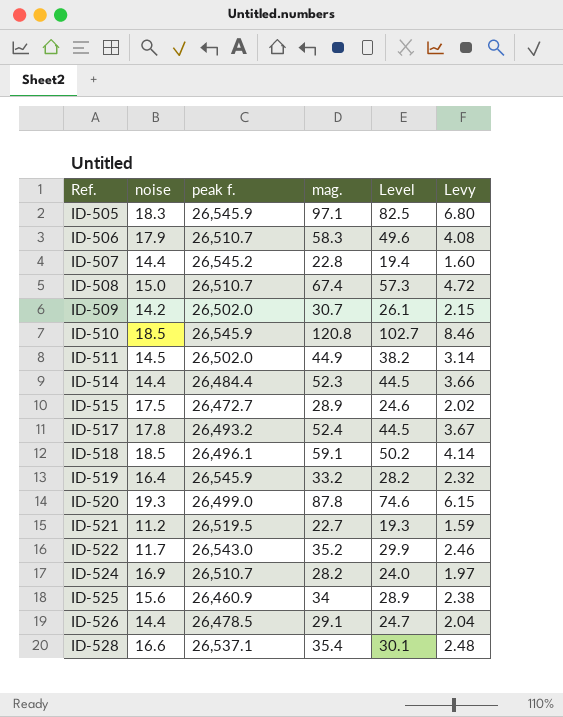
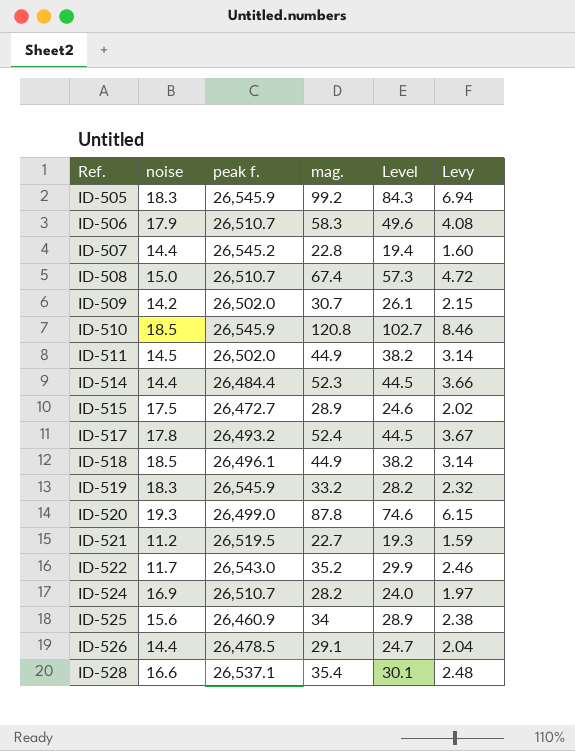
ID-505 | mag.: 97.1 -> 99.2
ID-505 | Level: 82.5 -> 84.3
ID-505 | Levy: 6.80 -> 6.94
ID-518 | mag.: 59.1 -> 44.9
ID-518 | Level: 50.2 -> 38.2
ID-518 | Levy: 4.14 -> 3.14
ID-519 | noise: 16.4 -> 18.3

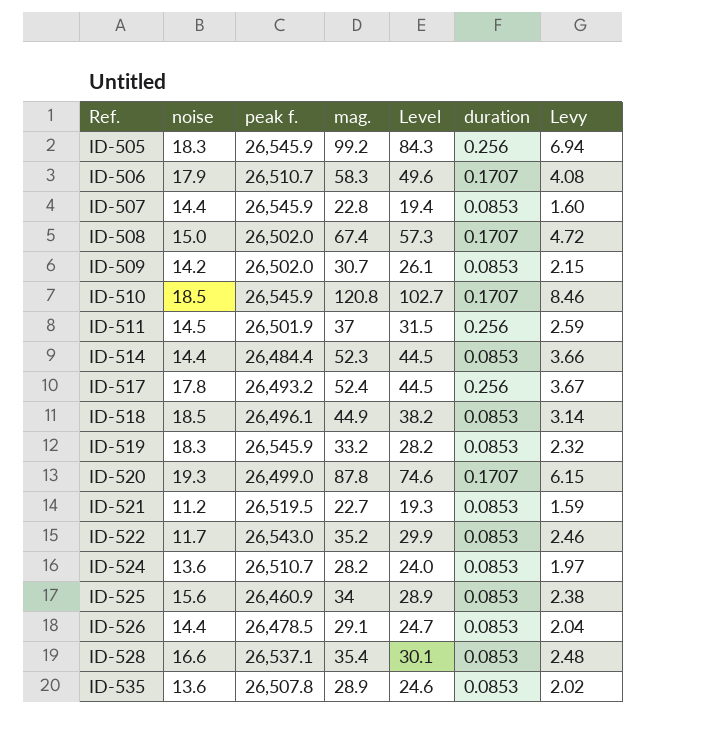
column duration | position: none -> 6
row ID-515: 17.5 | 26,472.7 | 28.9 | 24.6 | 2.02 -> none
ID-507 | peak f.: 26,545.2 -> 26,545.9
ID-508 | peak f.: 26,510.7 -> 26,502.0
ID-511 | peak f.: 26,502.0 -> 26,501.9
ID-511 | mag.: 44.9 -> 37
ID-511 | Level: 38.2 -> 31.5
ID-511 | Levy: 3.14 -> 2.59
ID-524 | noise: 16.9 -> 13.6
row ID-535: none -> 13.6 | 26,507.8 | 28.9 | 24.6 | 0.0853 | 2.02

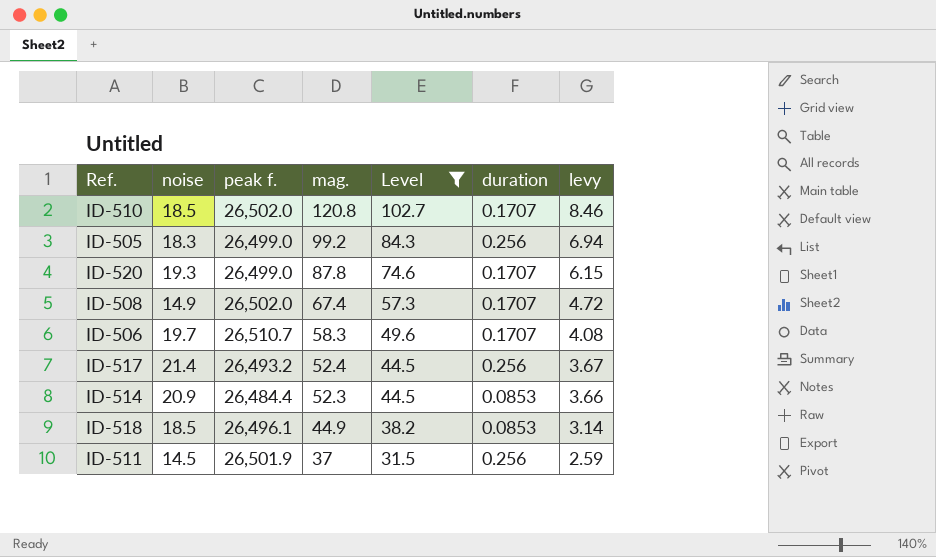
filter: none -> Level >= 31.5
row order: Ref. ascending -> mag. descending
column name: Levy -> levy
ID-510 | peak f.: 26,545.9 -> 26,502.0
ID-505 | peak f.: 26,545.9 -> 26,499.0
ID-508 | noise: 15.0 -> 14.9
ID-506 | noise: 17.9 -> 19.7
ID-517 | noise: 17.8 -> 21.4
ID-514 | noise: 14.4 -> 20.9

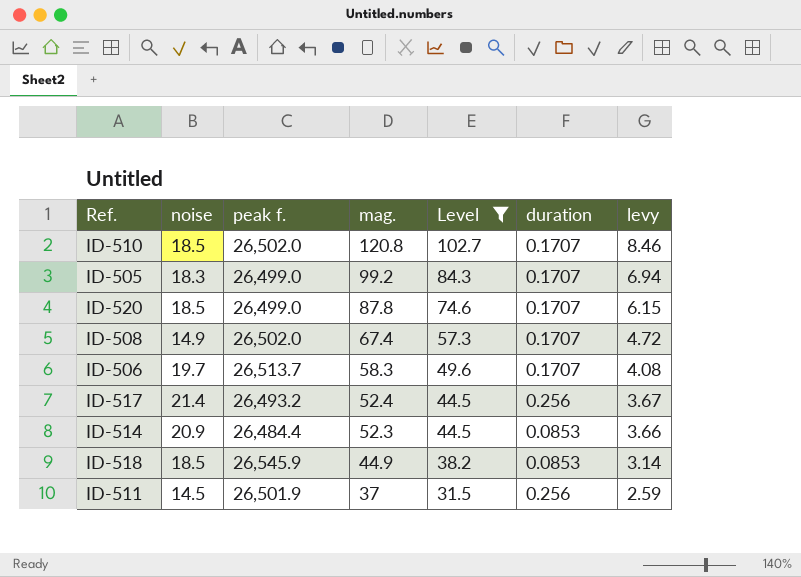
ID-505 | duration: 0.256 -> 0.1707
ID-520 | noise: 19.3 -> 18.5
ID-506 | peak f.: 26,510.7 -> 26,513.7
ID-518 | peak f.: 26,496.1 -> 26,545.9

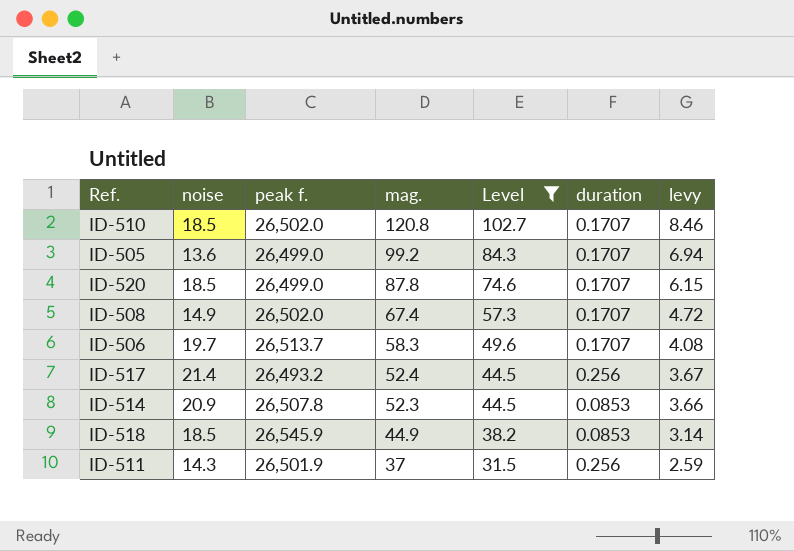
ID-505 | noise: 18.3 -> 13.6
ID-514 | peak f.: 26,484.4 -> 26,507.8
ID-511 | noise: 14.5 -> 14.3

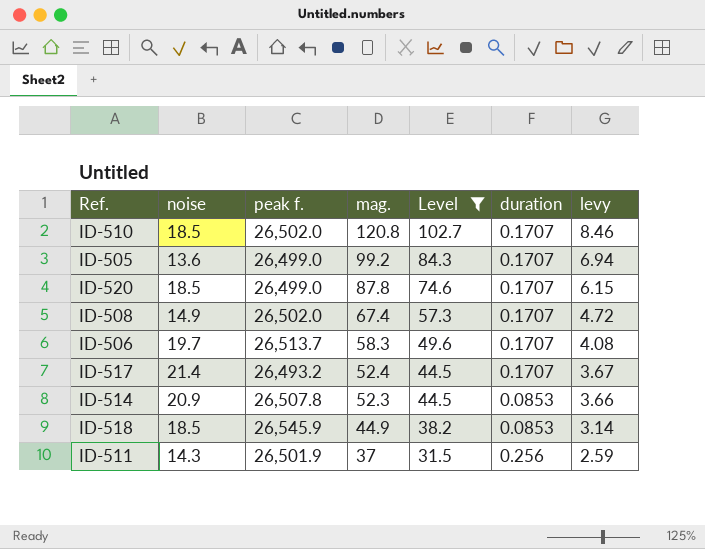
ID-517 | duration: 0.256 -> 0.1707

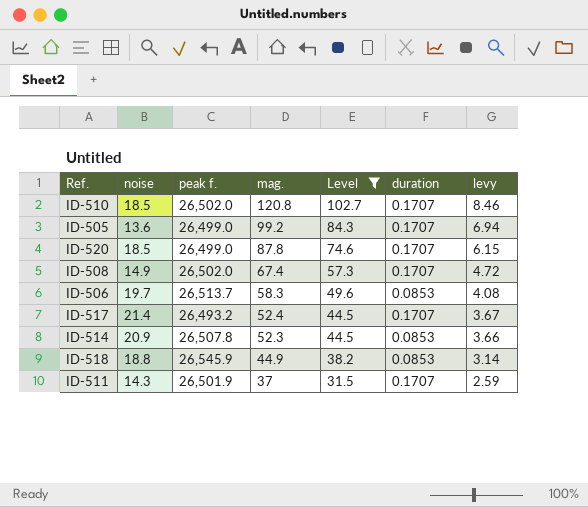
ID-506 | duration: 0.1707 -> 0.0853
ID-518 | noise: 18.5 -> 18.8
ID-511 | duration: 0.256 -> 0.1707

